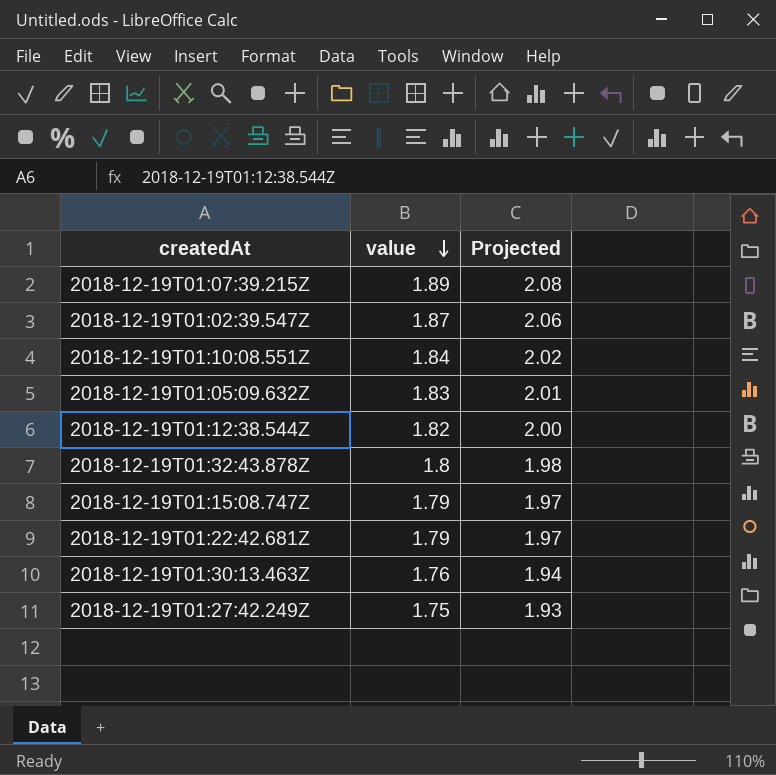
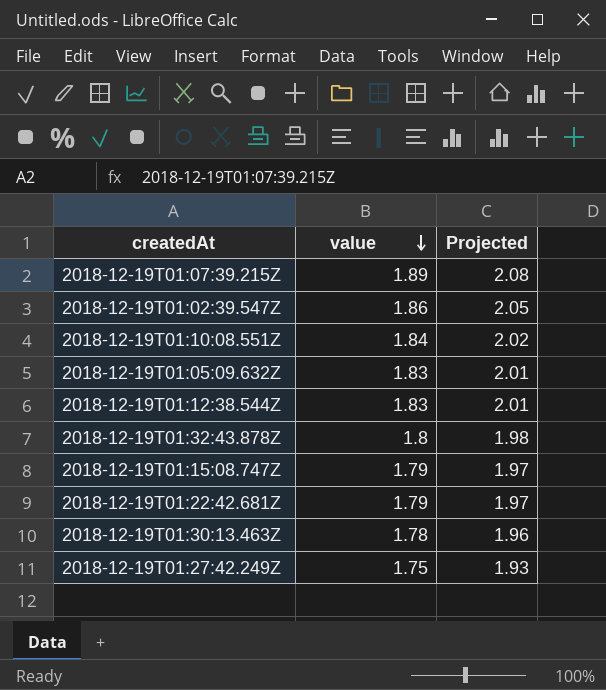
2018-12-19T01:02:39.547Z | value: 1.87 -> 1.86
2018-12-19T01:02:39.547Z | Projected: 2.06 -> 2.05
2018-12-19T01:12:38.544Z | value: 1.82 -> 1.83
2018-12-19T01:12:38.544Z | Projected: 2.00 -> 2.01
2018-12-19T01:30:13.463Z | value: 1.76 -> 1.78
2018-12-19T01:30:13.463Z | Projected: 1.94 -> 1.96

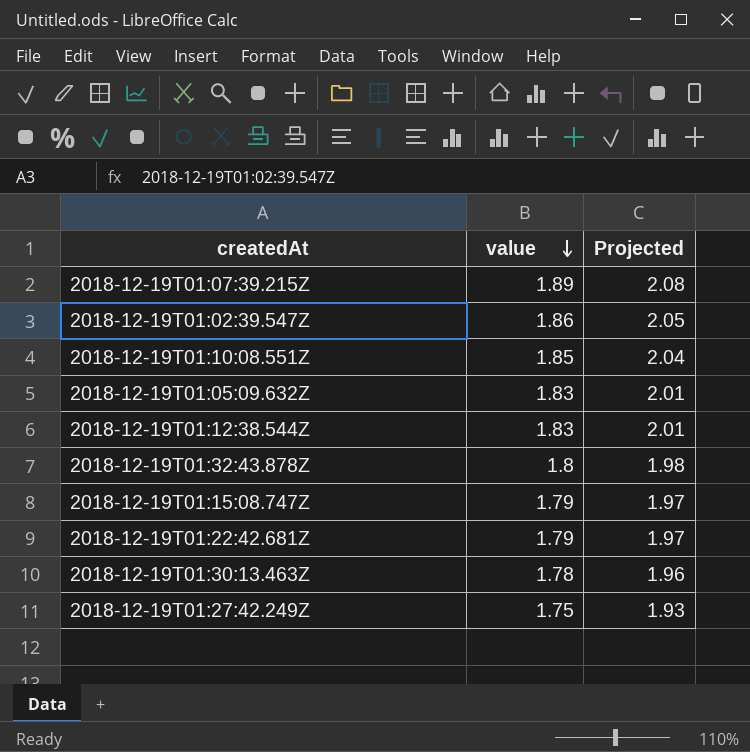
2018-12-19T01:10:08.551Z | value: 1.84 -> 1.85
2018-12-19T01:10:08.551Z | Projected: 2.02 -> 2.04

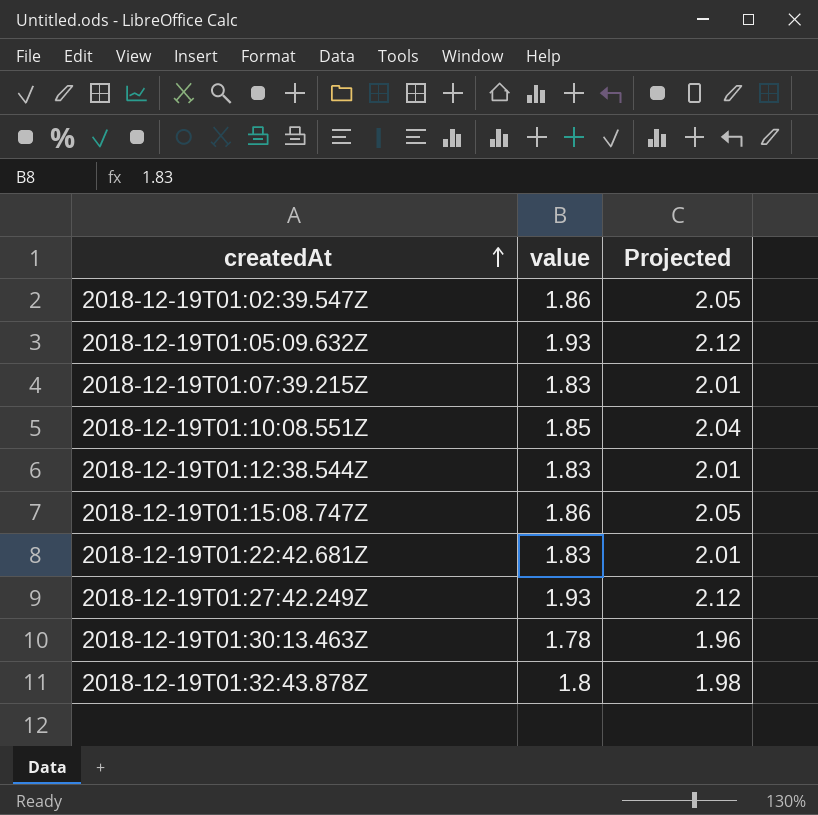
row order: value descending -> createdAt ascending
2018-12-19T01:05:09.632Z | value: 1.83 -> 1.93
2018-12-19T01:05:09.632Z | Projected: 2.01 -> 2.12
2018-12-19T01:07:39.215Z | value: 1.89 -> 1.83
2018-12-19T01:07:39.215Z | Projected: 2.08 -> 2.01
2018-12-19T01:15:08.747Z | value: 1.79 -> 1.86
2018-12-19T01:15:08.747Z | Projected: 1.97 -> 2.05
2018-12-19T01:22:42.681Z | value: 1.79 -> 1.83
2018-12-19T01:22:42.681Z | Projected: 1.97 -> 2.01
2018-12-19T01:27:42.249Z | value: 1.75 -> 1.93
2018-12-19T01:27:42.249Z | Projected: 1.93 -> 2.12

